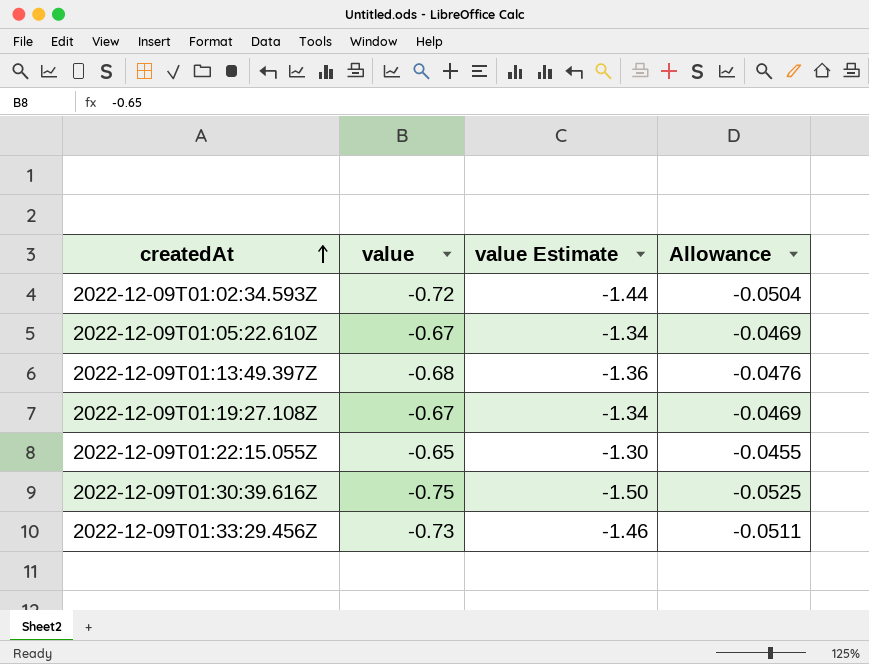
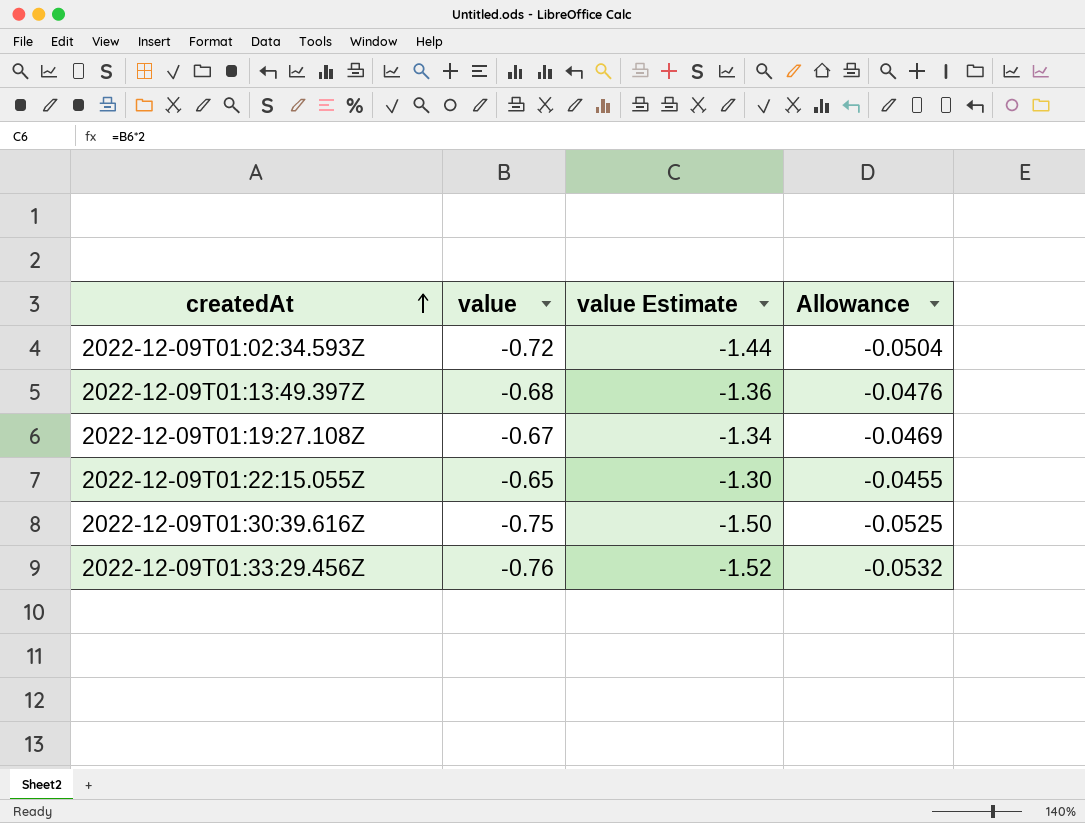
row 2022-12-09T01:05:22.610Z: -0.67 | -1.34 | -0.0469 -> none
2022-12-09T01:33:29.456Z | value: -0.73 -> -0.76
2022-12-09T01:33:29.456Z | value Estimate: -1.46 -> -1.52
2022-12-09T01:33:29.456Z | Allowance: -0.0511 -> -0.0532

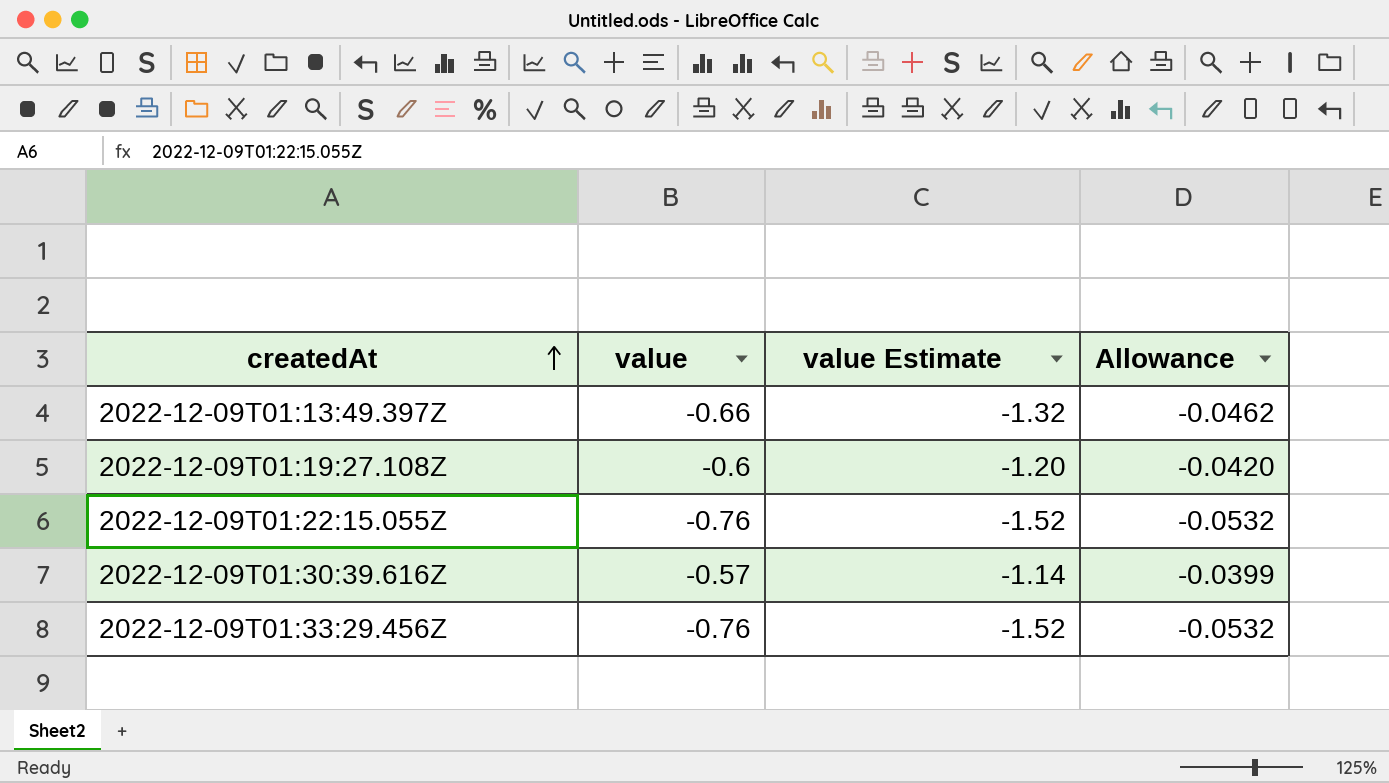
row 2022-12-09T01:02:34.593Z: -0.72 | -1.44 | -0.0504 -> none
2022-12-09T01:13:49.397Z | value: -0.68 -> -0.66
2022-12-09T01:13:49.397Z | value Estimate: -1.36 -> -1.32
2022-12-09T01:13:49.397Z | Allowance: -0.0476 -> -0.0462
2022-12-09T01:19:27.108Z | value: -0.67 -> -0.6
2022-12-09T01:19:27.108Z | value Estimate: -1.34 -> -1.20
2022-12-09T01:19:27.108Z | Allowance: -0.0469 -> -0.0420
2022-12-09T01:22:15.055Z | value: -0.65 -> -0.76
2022-12-09T01:22:15.055Z | value Estimate: -1.30 -> -1.52
2022-12-09T01:22:15.055Z | Allowance: -0.0455 -> -0.0532
2022-12-09T01:30:39.616Z | value: -0.75 -> -0.57
2022-12-09T01:30:39.616Z | value Estimate: -1.50 -> -1.14
2022-12-09T01:30:39.616Z | Allowance: -0.0525 -> -0.0399

